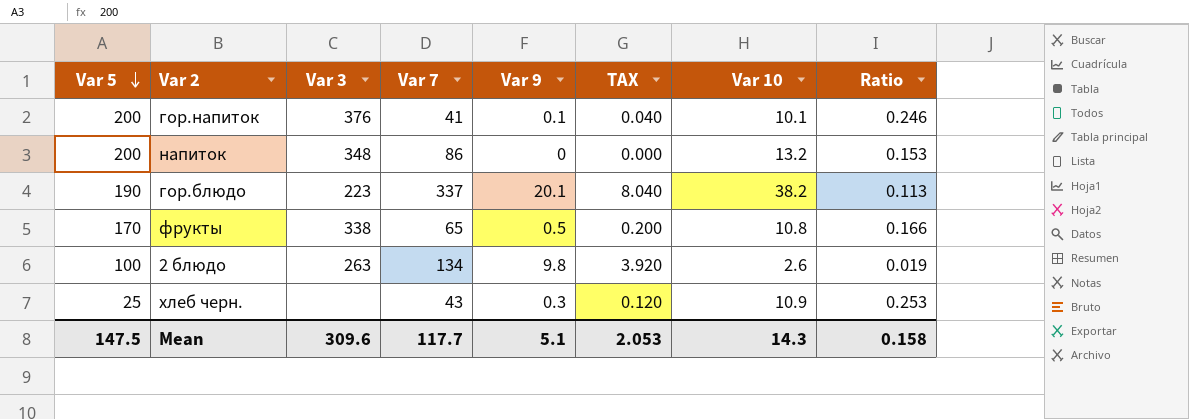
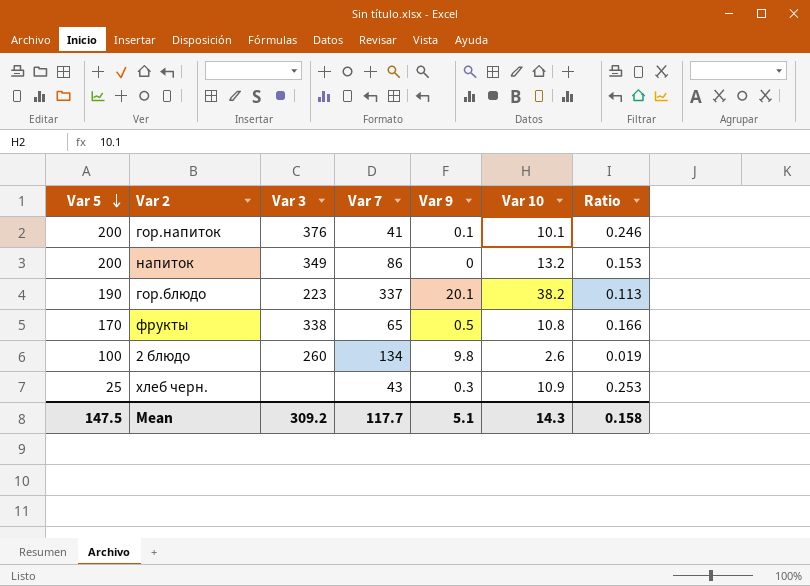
column TAX | formula: [Var 9] * 0.4 -> none
напиток | Var 3: 348 -> 349
2 блюдо | Var 3: 263 -> 260
Mean | Var 3: 309.6 -> 309.2

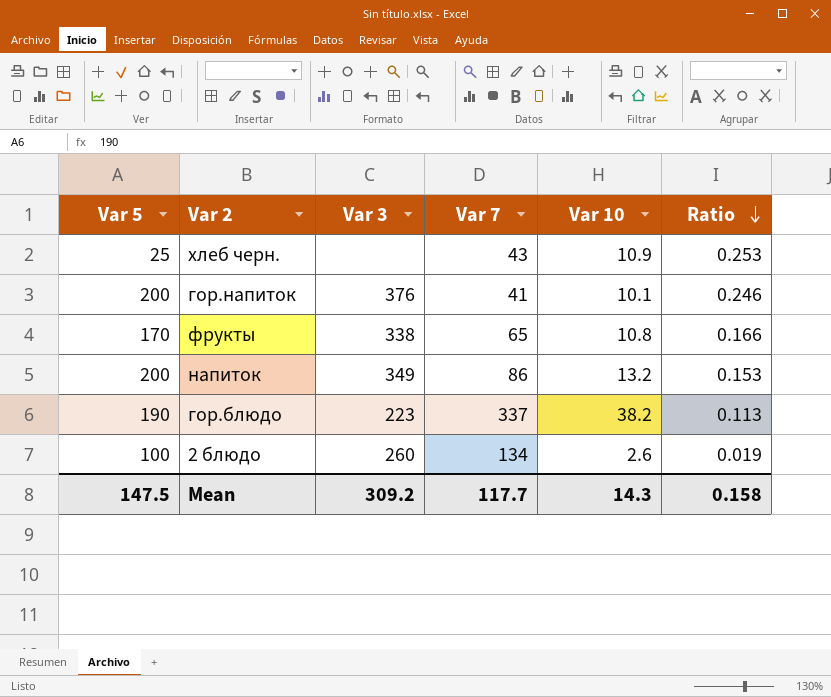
row order: Var 5 descending -> Ratio descending
column Var 9 | position: 5 -> none

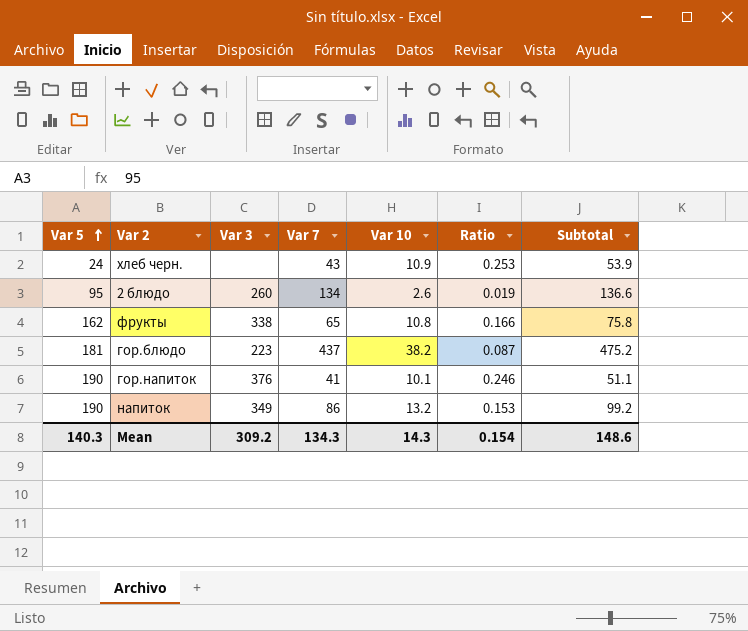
row order: Ratio descending -> Var 5 ascending
column Subtotal | formula: none -> [Var 7] + [Var 10]
хлеб черн. | Var 5: 25 -> 24
2 блюдо | Var 5: 100 -> 95
фрукты | Var 5: 170 -> 162
гор.блюдо | Var 5: 190 -> 181
гор.блюдо | Var 7: 337 -> 437
гор.блюдо | Ratio: 0.113 -> 0.087
гор.напиток | Var 5: 200 -> 190
напиток | Var 5: 200 -> 190
Mean | Var 5: 147.5 -> 140.3
Mean | Var 7: 117.7 -> 134.3
Mean | Ratio: 0.158 -> 0.154

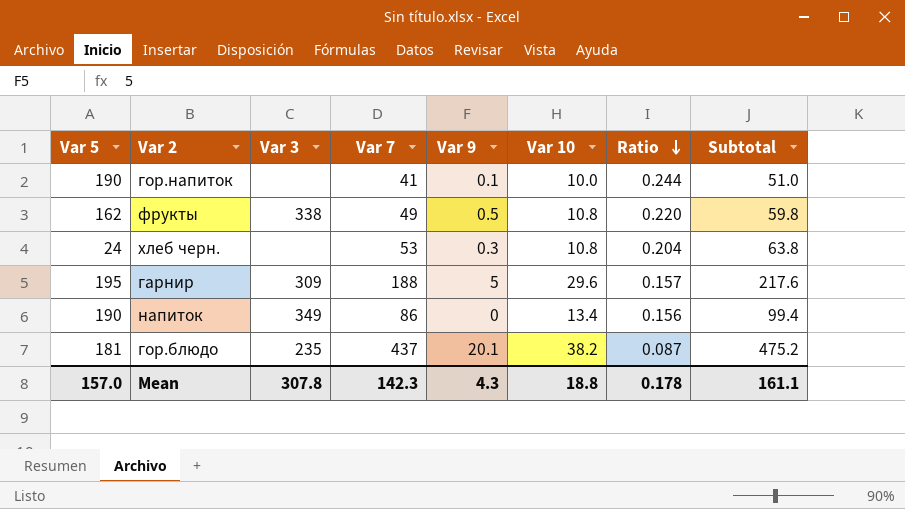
row order: Var 5 ascending -> Ratio descending
column Var 9 | position: none -> 5
row 2 блюдо: 95 | 260 | 134 | 2.6 | 0.019 | 136.6 -> none
гор.напиток | Var 3: 376 -> none
гор.напиток | Var 10: 10.1 -> 10.0
гор.напиток | Ratio: 0.246 -> 0.244
гор.напиток | Subtotal: 51.1 -> 51.0
фрукты | Var 7: 65 -> 49
фрукты | Ratio: 0.166 -> 0.220
фрукты | Subtotal: 75.8 -> 59.8
хлеб черн. | Var 7: 43 -> 53
хлеб черн. | Var 10: 10.9 -> 10.8
хлеб черн. | Ratio: 0.253 -> 0.204
хлеб черн. | Subtotal: 53.9 -> 63.8
row гарнир: none -> 195 | 309 | 188 | 5 | 29.6 | 0.157 | 217.6
напиток | Var 10: 13.2 -> 13.4
напиток | Ratio: 0.153 -> 0.156
напиток | Subtotal: 99.2 -> 99.4
гор.блюдо | Var 3: 223 -> 235
Mean | Var 5: 140.3 -> 157.0
Mean | Var 3: 309.2 -> 307.8
Mean | Var 7: 134.3 -> 142.3
Mean | Var 10: 14.3 -> 18.8
Mean | Ratio: 0.154 -> 0.178
Mean | Subtotal: 148.6 -> 161.1

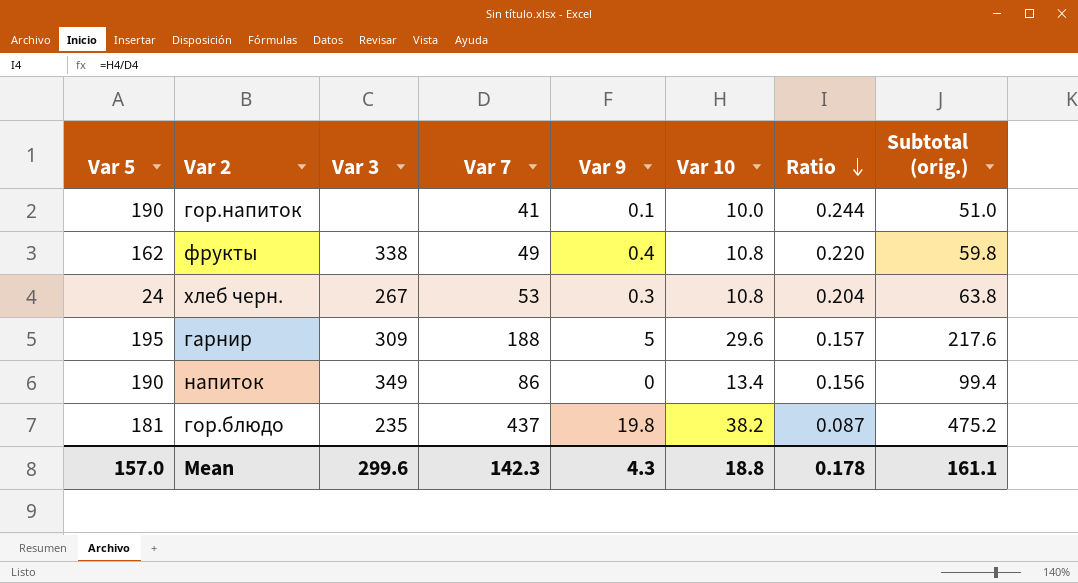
column name: Subtotal -> Subtotal (orig.)
фрукты | Var 9: 0.5 -> 0.4
хлеб черн. | Var 3: none -> 267
гор.блюдо | Var 9: 20.1 -> 19.8
Mean | Var 3: 307.8 -> 299.6

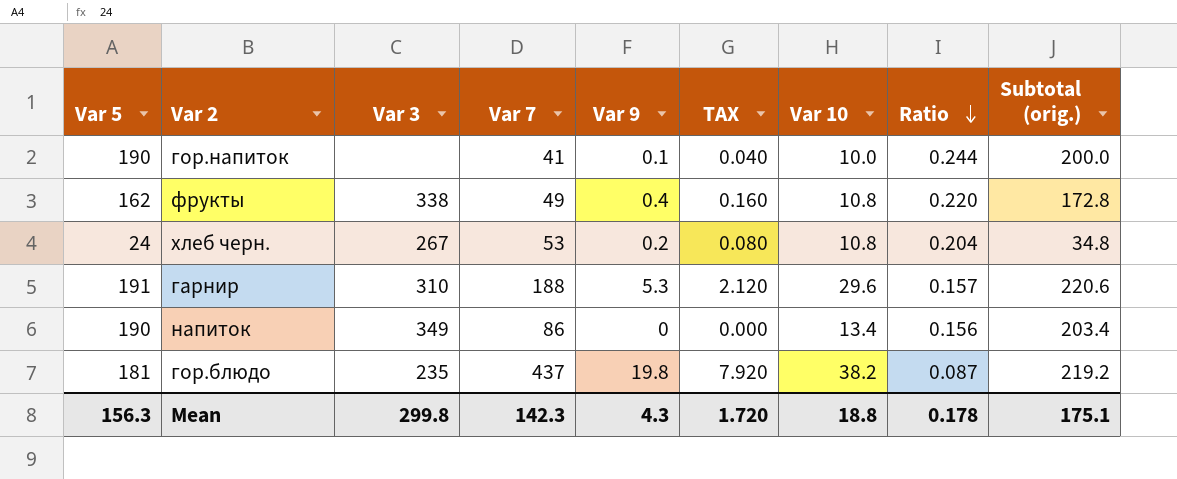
column TAX | formula: none -> [Var 9] * 0.4
column Subtotal (orig.) | formula: [Var 7] + [Var 10] -> [Var 5] + [Var 10]
хлеб черн. | Var 9: 0.3 -> 0.2
гарнир | Var 5: 195 -> 191
гарнир | Var 3: 309 -> 310
гарнир | Var 9: 5 -> 5.3
Mean | Var 5: 157.0 -> 156.3
Mean | Var 3: 299.6 -> 299.8
Mean | Subtotal (orig.): 161.1 -> 175.1

